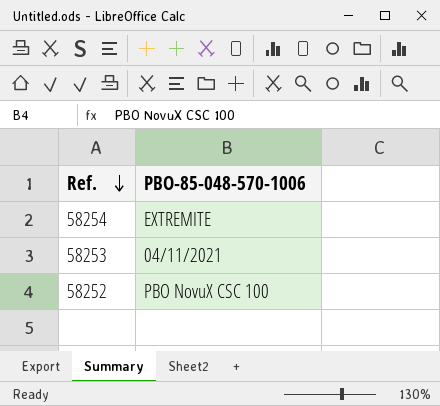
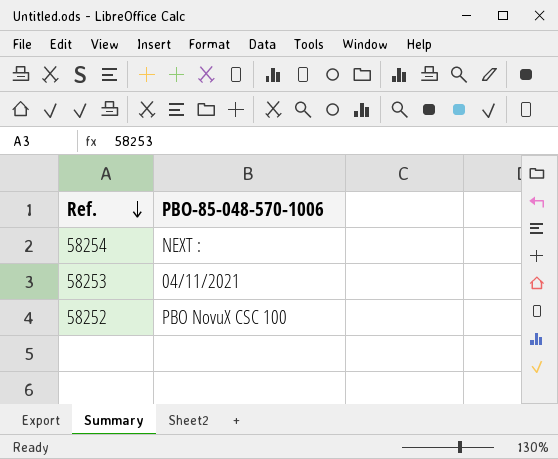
58254 | PBO-85-048-570-1006: EXTREMITE -> NEXT :

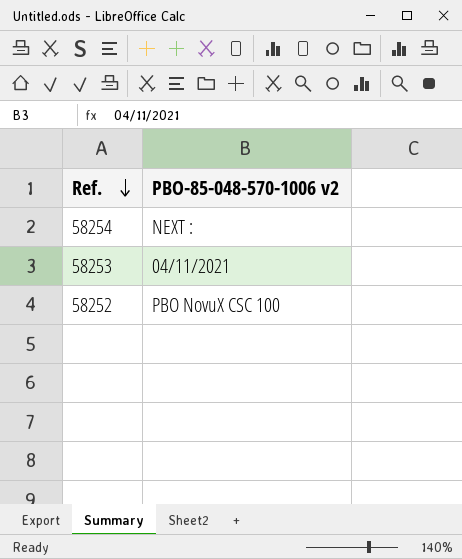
column name: PBO-85-048-570-1006 -> PBO-85-048-570-1006 v2

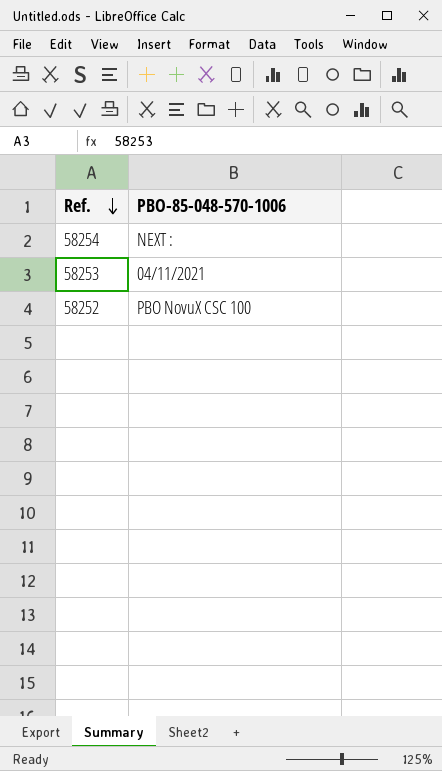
column name: PBO-85-048-570-1006 v2 -> PBO-85-048-570-1006

